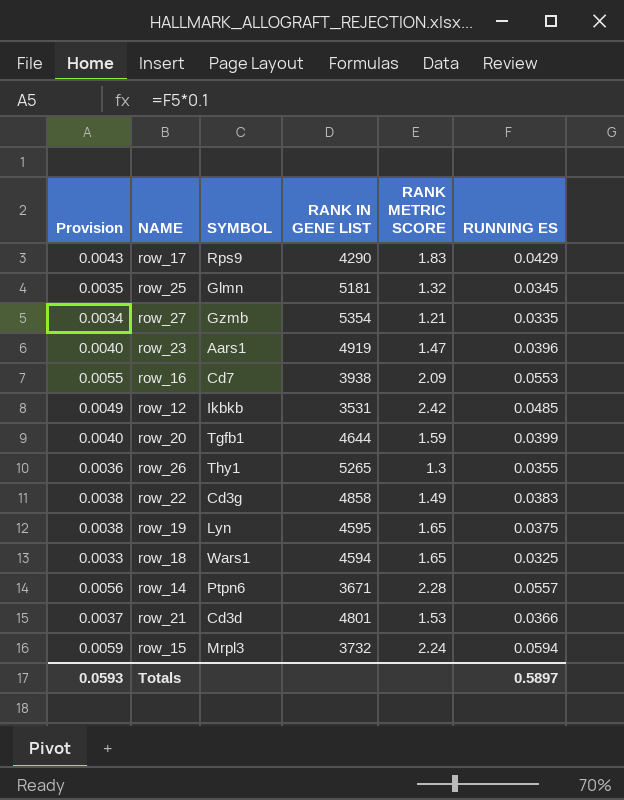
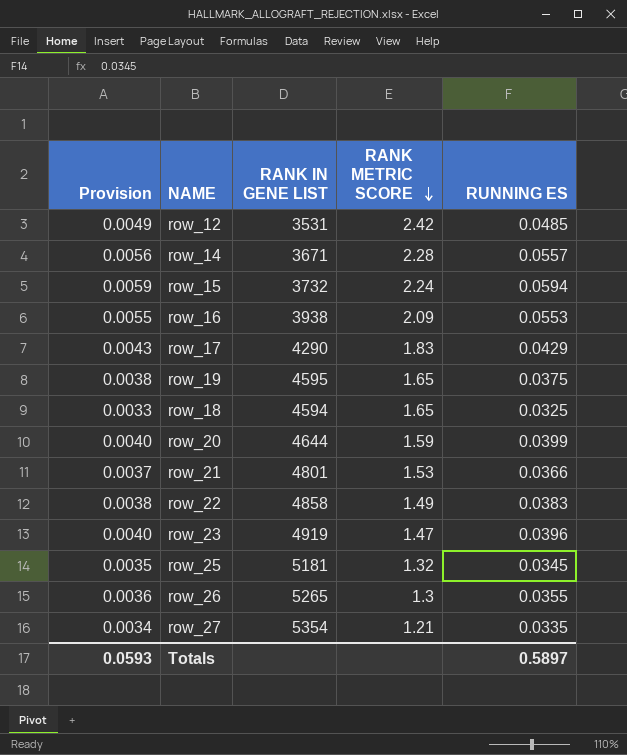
row order: none -> RANK METRIC SCORE descending
column SYMBOL | position: 3 -> none

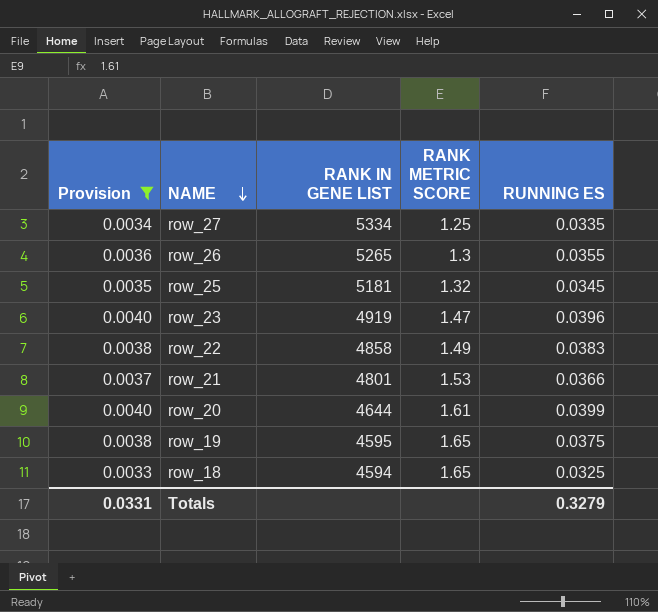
filter: none -> Provision <= 0.0040
row order: RANK METRIC SCORE descending -> NAME descending
row_27 | RANK IN GENE LIST: 5354 -> 5334
row_27 | RANK METRIC SCORE: 1.21 -> 1.25
row_20 | RANK METRIC SCORE: 1.59 -> 1.61
Totals | Provision: 0.0593 -> 0.0331
Totals | RUNNING ES: 0.5897 -> 0.3279

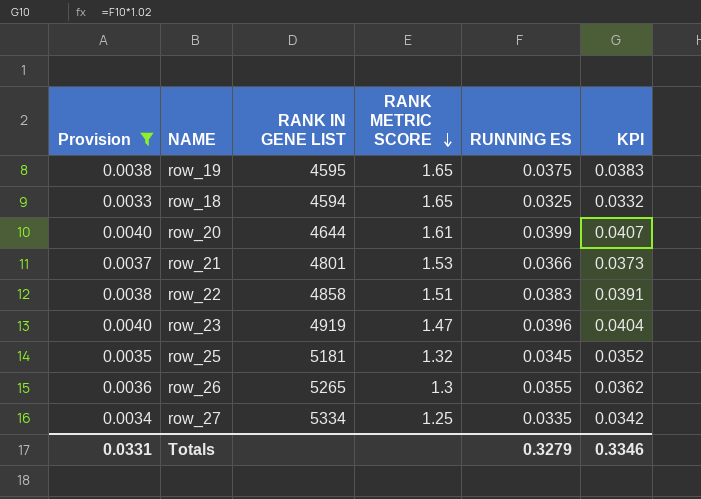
row order: NAME descending -> RANK METRIC SCORE descending
column KPI | formula: none -> [RUNNING ES] * 1.02
row_22 | RANK METRIC SCORE: 1.49 -> 1.51

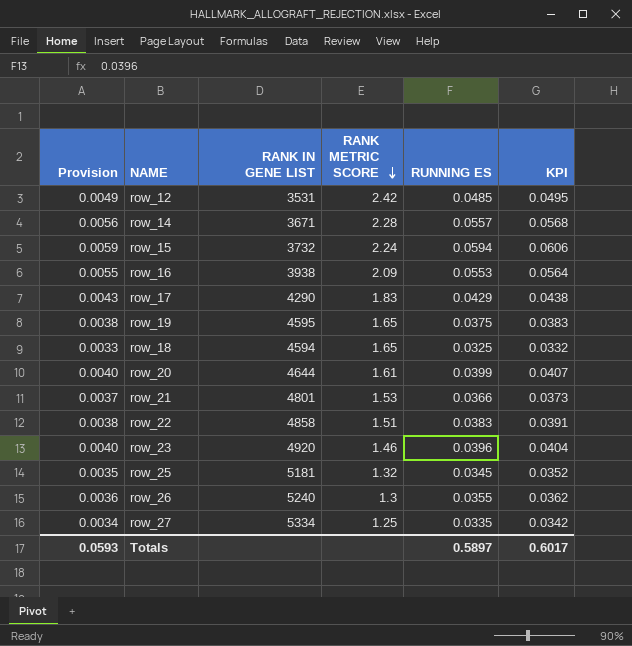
filter: Provision <= 0.0040 -> none
row_23 | RANK IN GENE LIST: 4919 -> 4920
row_23 | RANK METRIC SCORE: 1.47 -> 1.46
row_26 | RANK IN GENE LIST: 5265 -> 5240
Totals | Provision: 0.0331 -> 0.0593
Totals | RUNNING ES: 0.3279 -> 0.5897
Totals | KPI: 0.3346 -> 0.6017

